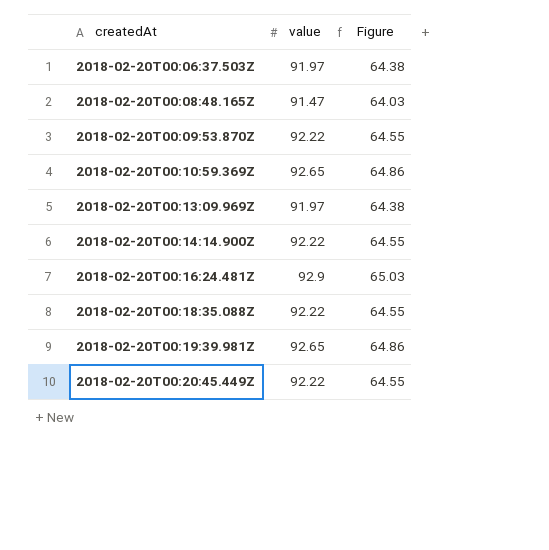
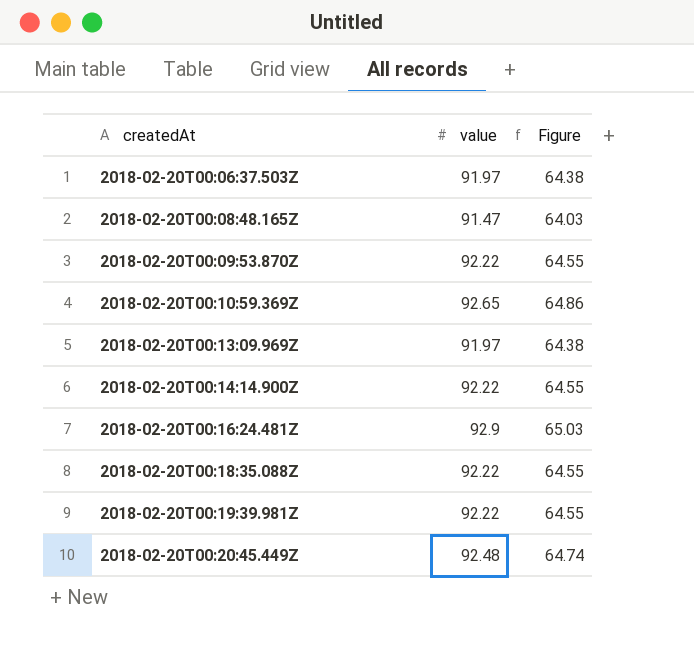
2018-02-20T00:19:39.981Z | value: 92.65 -> 92.22
2018-02-20T00:19:39.981Z | Figure: 64.86 -> 64.55
2018-02-20T00:20:45.449Z | value: 92.22 -> 92.48
2018-02-20T00:20:45.449Z | Figure: 64.55 -> 64.74

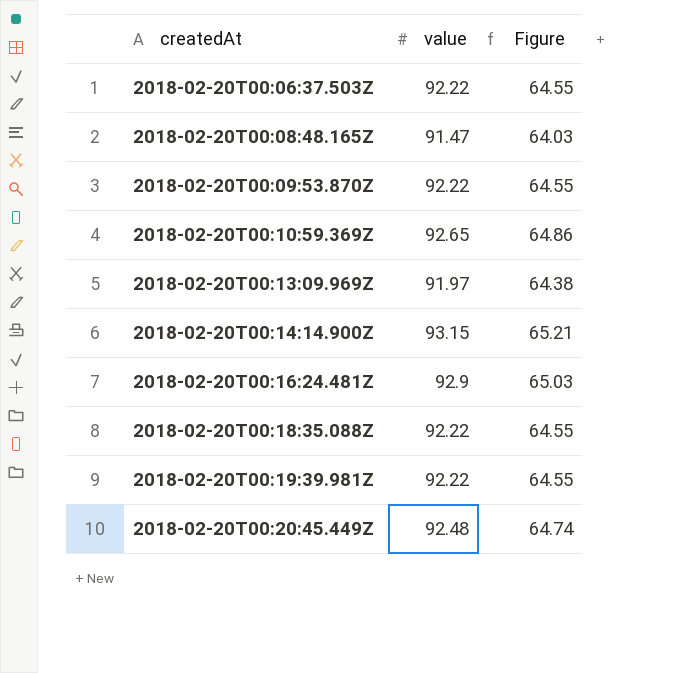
2018-02-20T00:06:37.503Z | value: 91.97 -> 92.22
2018-02-20T00:06:37.503Z | Figure: 64.38 -> 64.55
2018-02-20T00:14:14.900Z | value: 92.22 -> 93.15
2018-02-20T00:14:14.900Z | Figure: 64.55 -> 65.21

